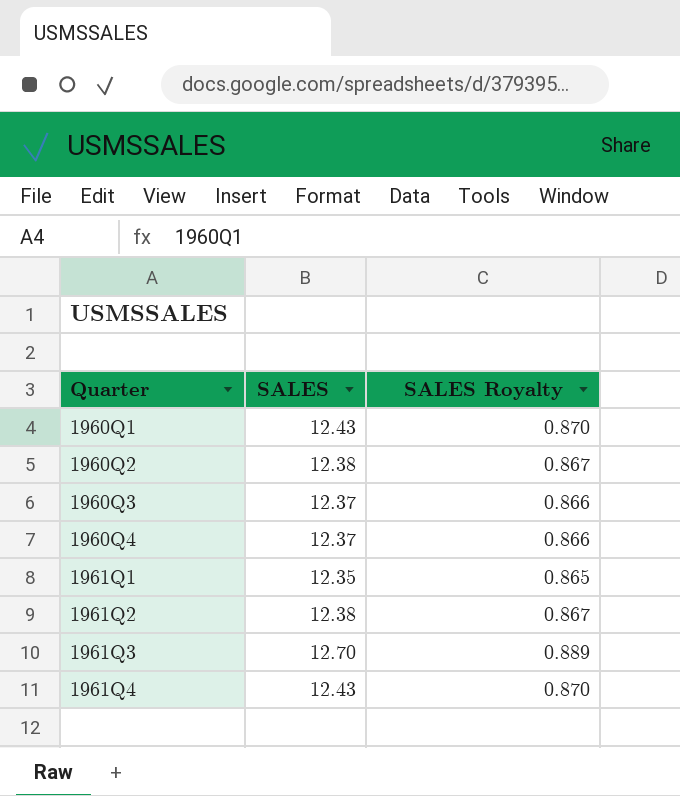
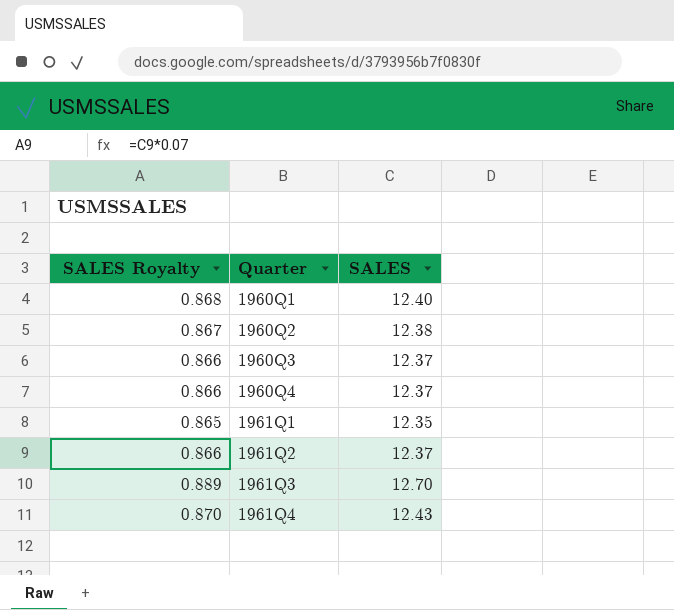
column SALES Royalty | position: 3 -> 1
1960Q1 | SALES Royalty: 0.870 -> 0.868
1960Q1 | SALES: 12.43 -> 12.40
1961Q2 | SALES Royalty: 0.867 -> 0.866
1961Q2 | SALES: 12.38 -> 12.37

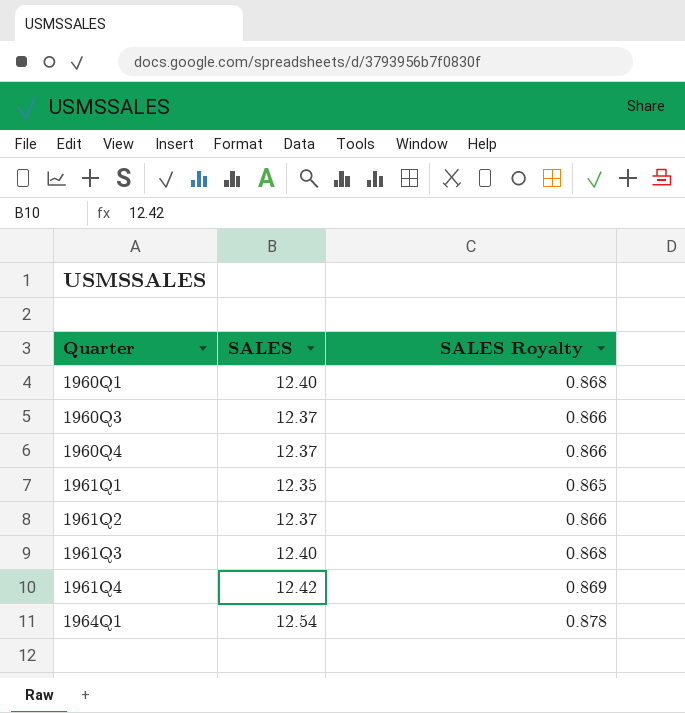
column SALES Royalty | position: 1 -> 3
row 1960Q2: 0.867 | 12.38 -> none
1961Q3 | SALES: 12.70 -> 12.40
1961Q3 | SALES Royalty: 0.889 -> 0.868
1961Q4 | SALES: 12.43 -> 12.42
1961Q4 | SALES Royalty: 0.870 -> 0.869
row 1964Q1: none -> 12.54 | 0.878

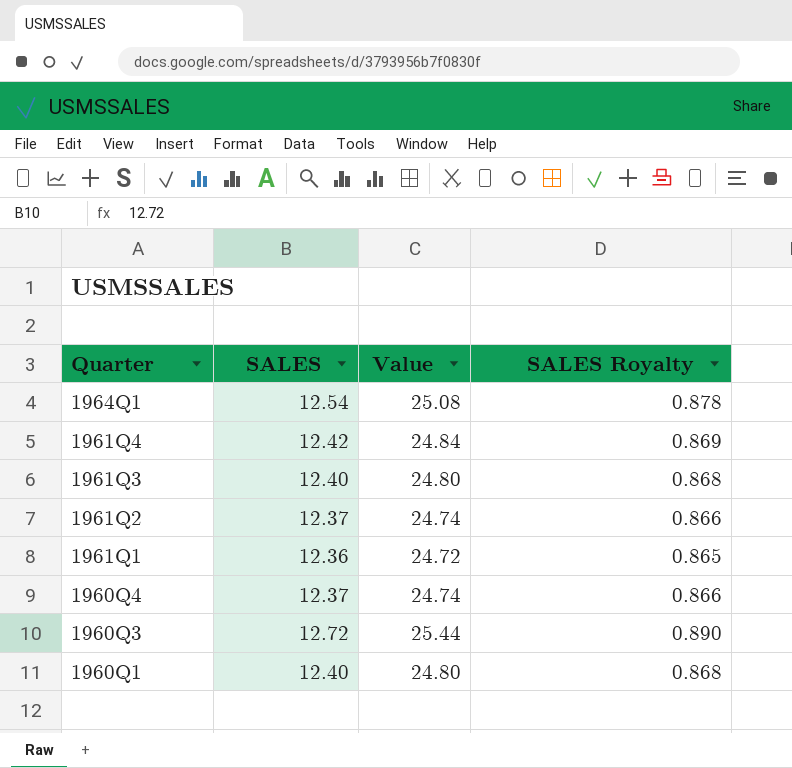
row order: Quarter ascending -> Quarter descending
column Value | formula: none -> [SALES] * 2
1961Q1 | SALES: 12.35 -> 12.36
1960Q3 | SALES: 12.37 -> 12.72
1960Q3 | SALES Royalty: 0.866 -> 0.890

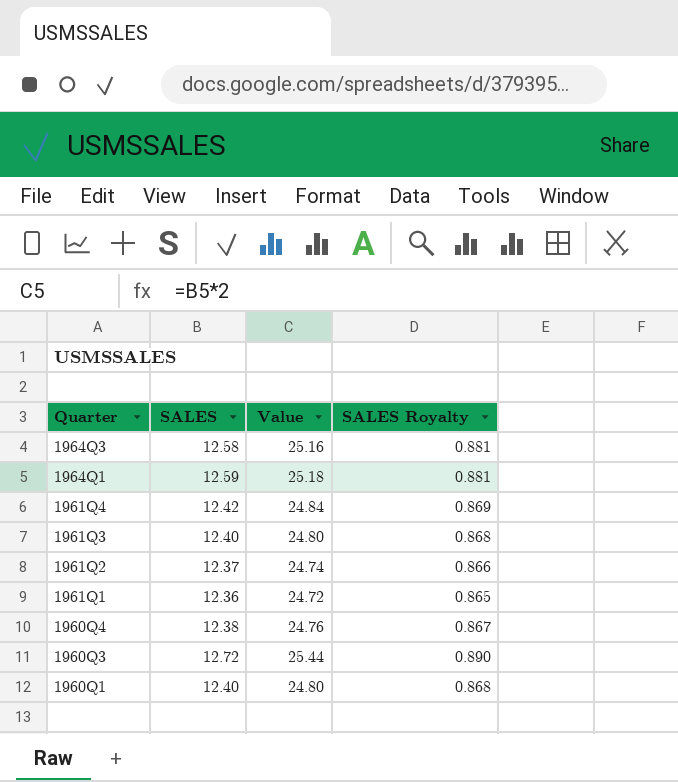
row 1964Q3: none -> 12.58 | 25.16 | 0.881
1964Q1 | SALES: 12.54 -> 12.59
1964Q1 | Value: 25.08 -> 25.18
1964Q1 | SALES Royalty: 0.878 -> 0.881
1960Q4 | SALES: 12.37 -> 12.38
1960Q4 | Value: 24.74 -> 24.76
1960Q4 | SALES Royalty: 0.866 -> 0.867

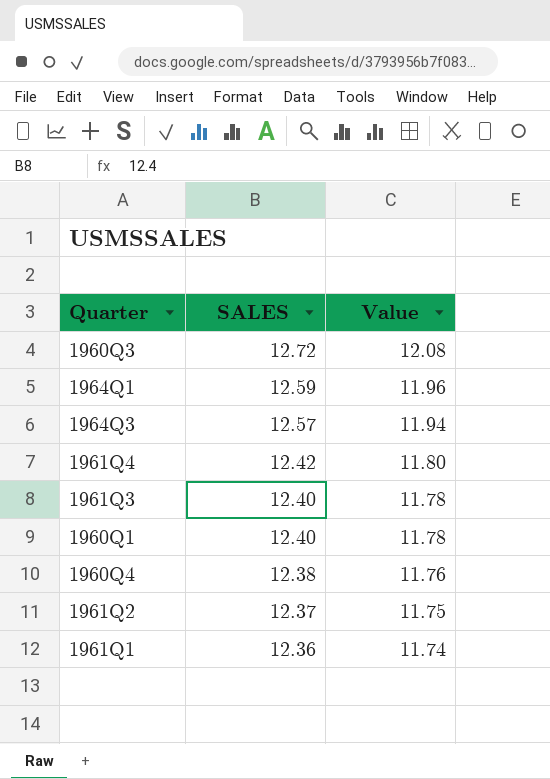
row order: Quarter descending -> SALES descending
column SALES Royalty | formula: [SALES] * 0.07 -> none
column Value | formula: [SALES] * 2 -> [SALES] * 0.95
1964Q3 | SALES: 12.58 -> 12.57

